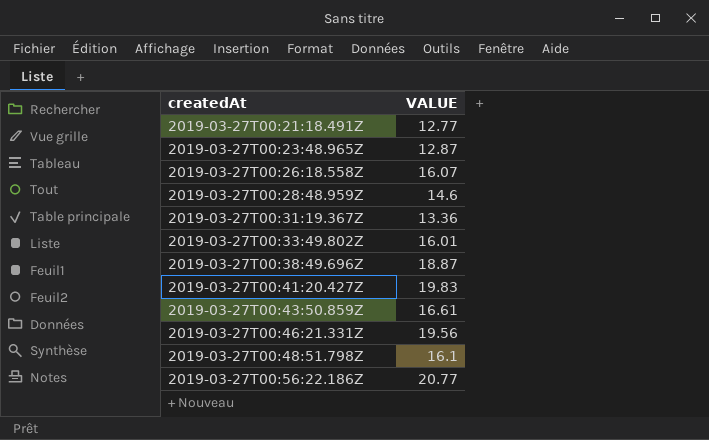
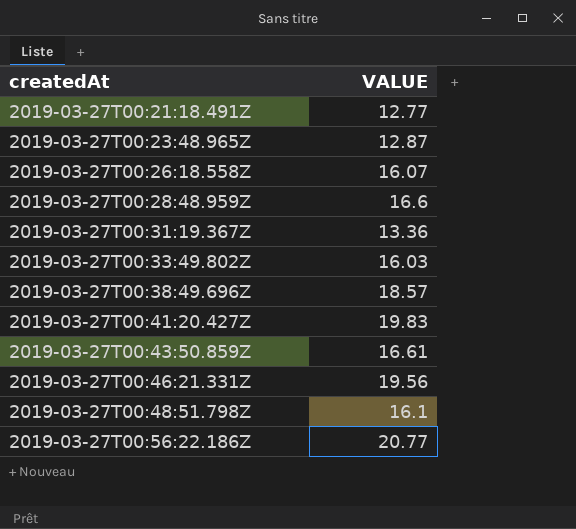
2019-03-27T00:28:48.959Z | VALUE: 14.6 -> 16.6
2019-03-27T00:33:49.802Z | VALUE: 16.01 -> 16.03
2019-03-27T00:38:49.696Z | VALUE: 18.87 -> 18.57

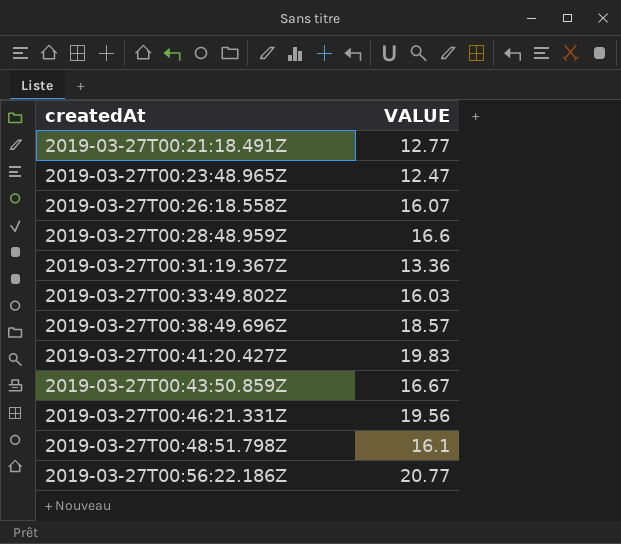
2019-03-27T00:23:48.965Z | VALUE: 12.87 -> 12.47
2019-03-27T00:43:50.859Z | VALUE: 16.61 -> 16.67

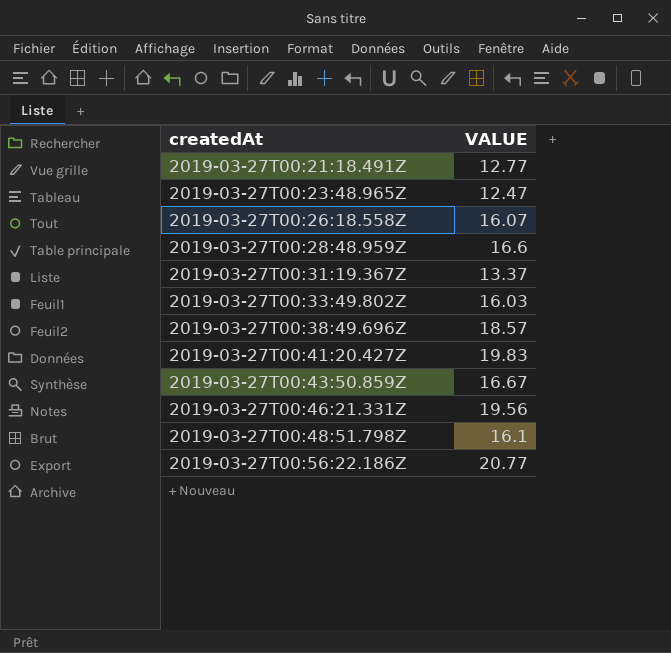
2019-03-27T00:31:19.367Z | VALUE: 13.36 -> 13.37

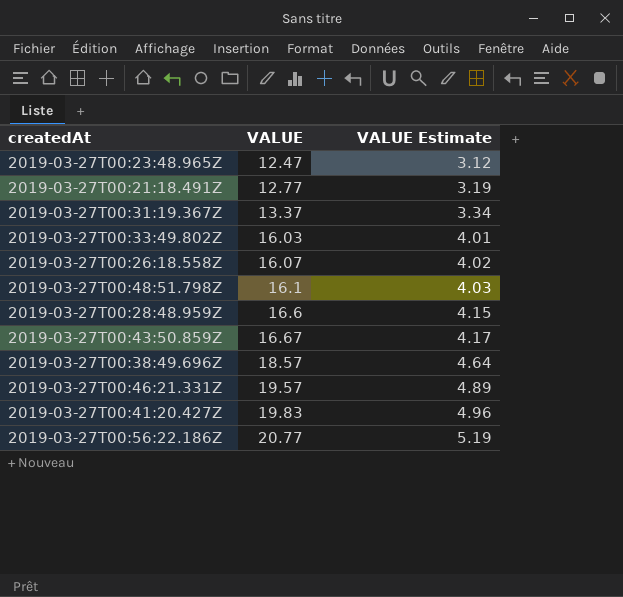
row order: createdAt ascending -> VALUE ascending
column VALUE Estimate | formula: none -> [VALUE] * 0.25
2019-03-27T00:46:21.331Z | VALUE: 19.56 -> 19.57

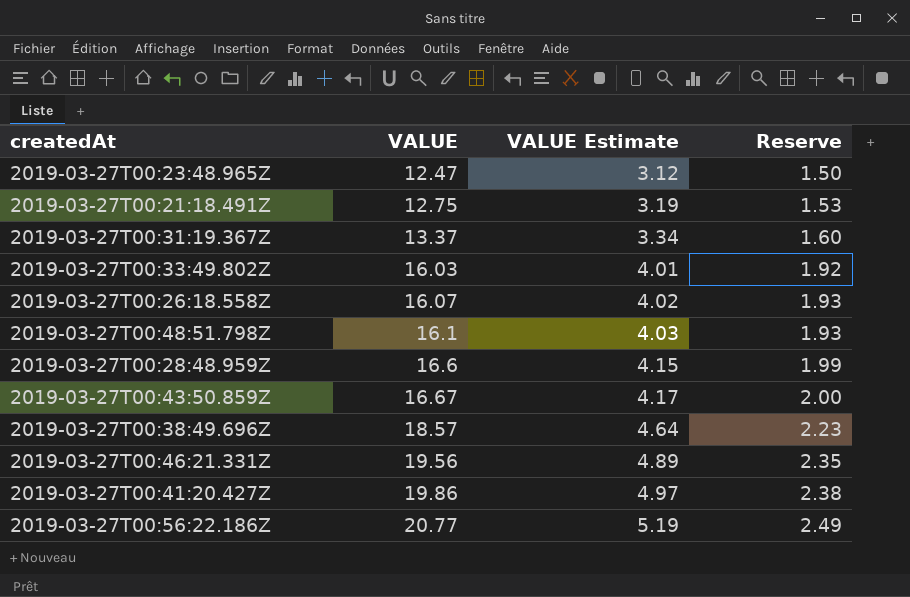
column Reserve | formula: none -> [VALUE] * 0.12
2019-03-27T00:21:18.491Z | VALUE: 12.77 -> 12.75
2019-03-27T00:46:21.331Z | VALUE: 19.57 -> 19.56
2019-03-27T00:41:20.427Z | VALUE: 19.83 -> 19.86
2019-03-27T00:41:20.427Z | VALUE Estimate: 4.96 -> 4.97

